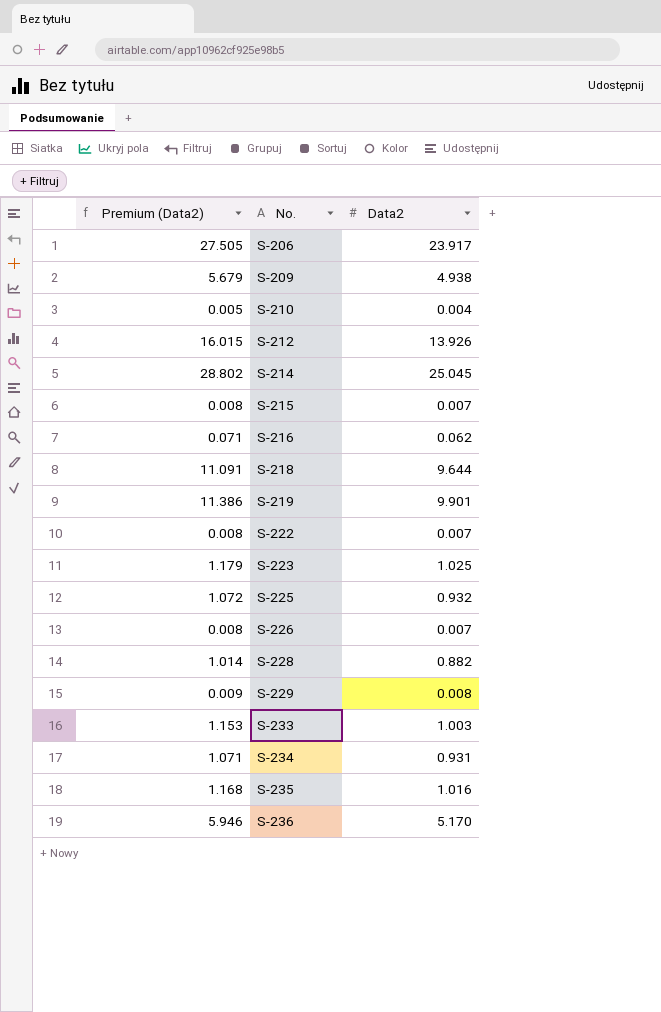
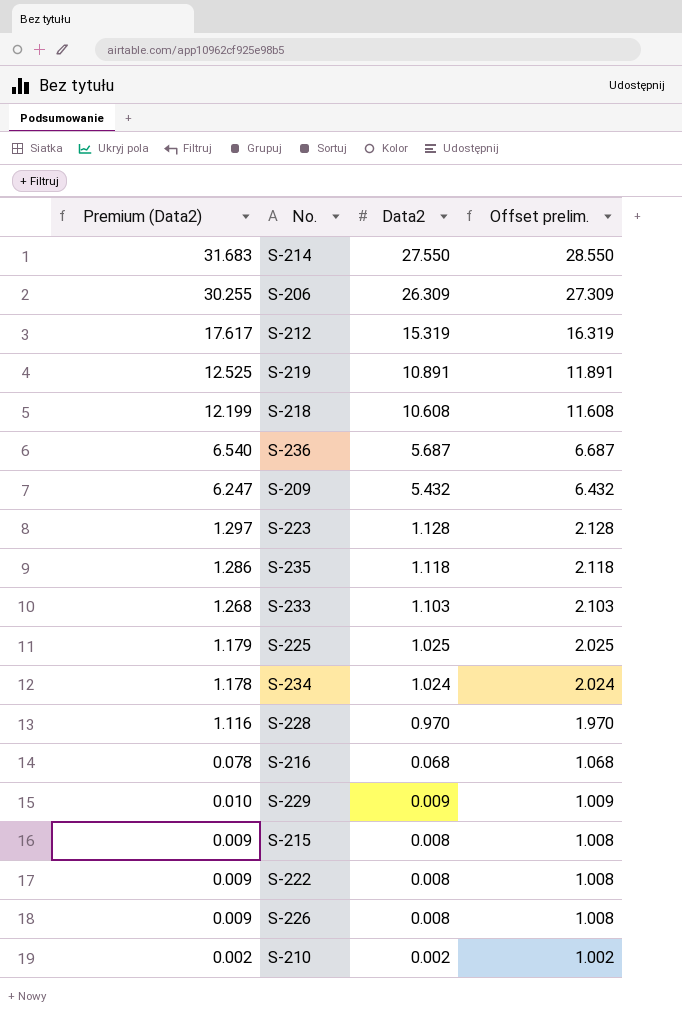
row order: No. ascending -> Premium (Data2) descending
column Offset prelim. | formula: none -> [Data2] + 1
S-214 | Premium (Data2): 28.802 -> 31.683
S-214 | Data2: 25.045 -> 27.550
S-206 | Premium (Data2): 27.505 -> 30.255
S-206 | Data2: 23.917 -> 26.309
S-212 | Premium (Data2): 16.015 -> 17.617
S-212 | Data2: 13.926 -> 15.319
S-219 | Premium (Data2): 11.386 -> 12.525
S-219 | Data2: 9.901 -> 10.891
S-218 | Premium (Data2): 11.091 -> 12.199
S-218 | Data2: 9.644 -> 10.608
S-236 | Premium (Data2): 5.946 -> 6.540
S-236 | Data2: 5.170 -> 5.687
S-209 | Premium (Data2): 5.679 -> 6.247
S-209 | Data2: 4.938 -> 5.432
S-223 | Premium (Data2): 1.179 -> 1.297
S-223 | Data2: 1.025 -> 1.128
S-235 | Premium (Data2): 1.168 -> 1.286
S-235 | Data2: 1.016 -> 1.118
S-233 | Premium (Data2): 1.153 -> 1.268
S-233 | Data2: 1.003 -> 1.103
S-225 | Premium (Data2): 1.072 -> 1.179
S-225 | Data2: 0.932 -> 1.025
S-234 | Premium (Data2): 1.071 -> 1.178
S-234 | Data2: 0.931 -> 1.024
S-228 | Premium (Data2): 1.014 -> 1.116
S-228 | Data2: 0.882 -> 0.970
S-216 | Premium (Data2): 0.071 -> 0.078
S-216 | Data2: 0.062 -> 0.068
S-229 | Premium (Data2): 0.009 -> 0.010
S-229 | Data2: 0.008 -> 0.009
S-215 | Premium (Data2): 0.008 -> 0.009
S-215 | Data2: 0.007 -> 0.008
S-222 | Premium (Data2): 0.008 -> 0.009
S-222 | Data2: 0.007 -> 0.008
S-226 | Premium (Data2): 0.008 -> 0.009
S-226 | Data2: 0.007 -> 0.008
S-210 | Premium (Data2): 0.005 -> 0.002
S-210 | Data2: 0.004 -> 0.002

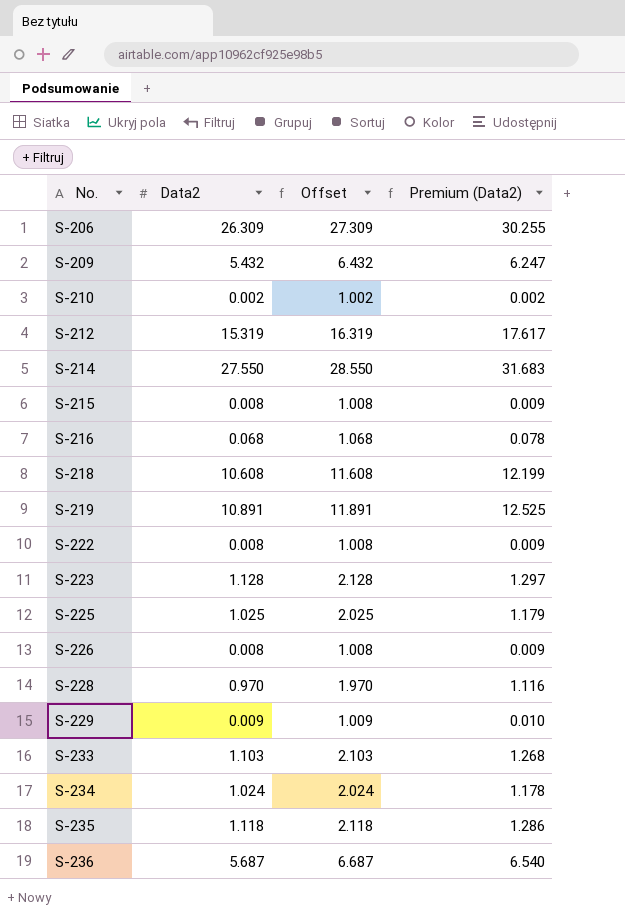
row order: Premium (Data2) descending -> No. ascending
column name: Offset prelim. -> Offset
column Premium (Data2) | position: 1 -> 4

